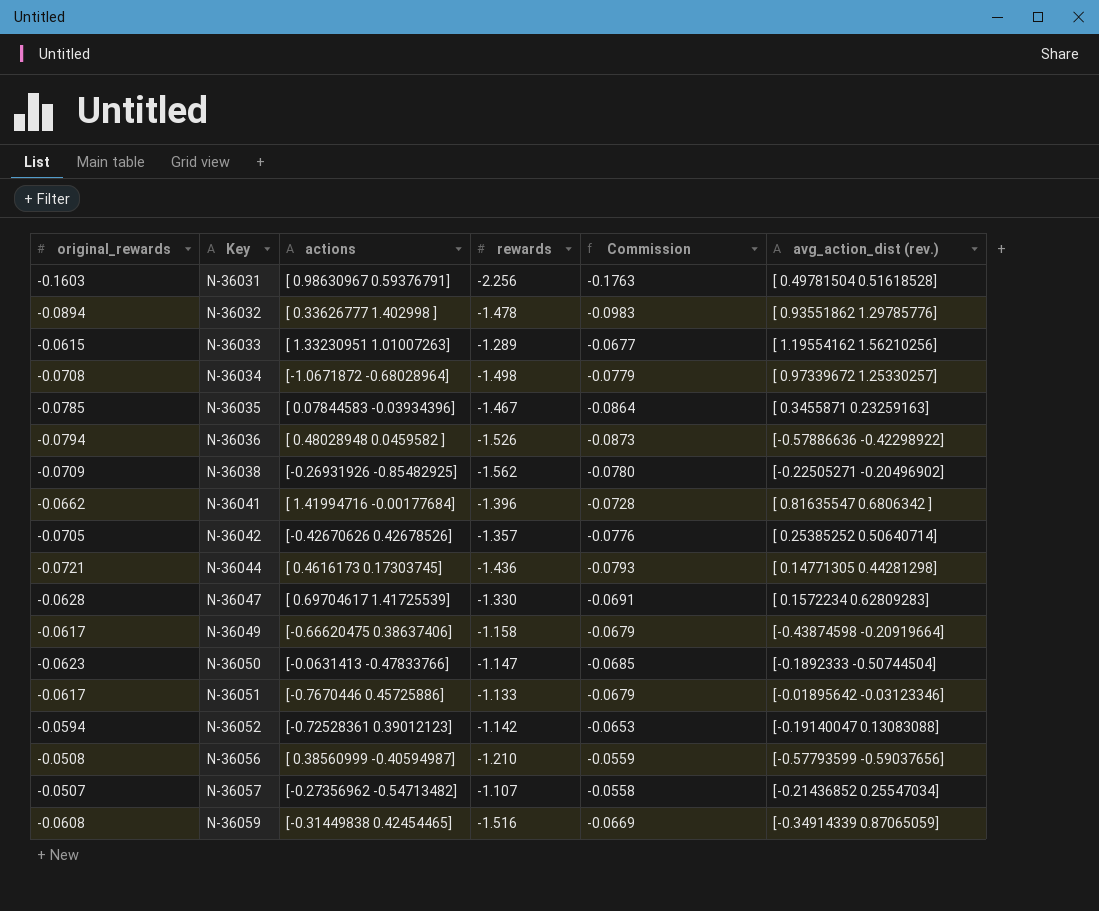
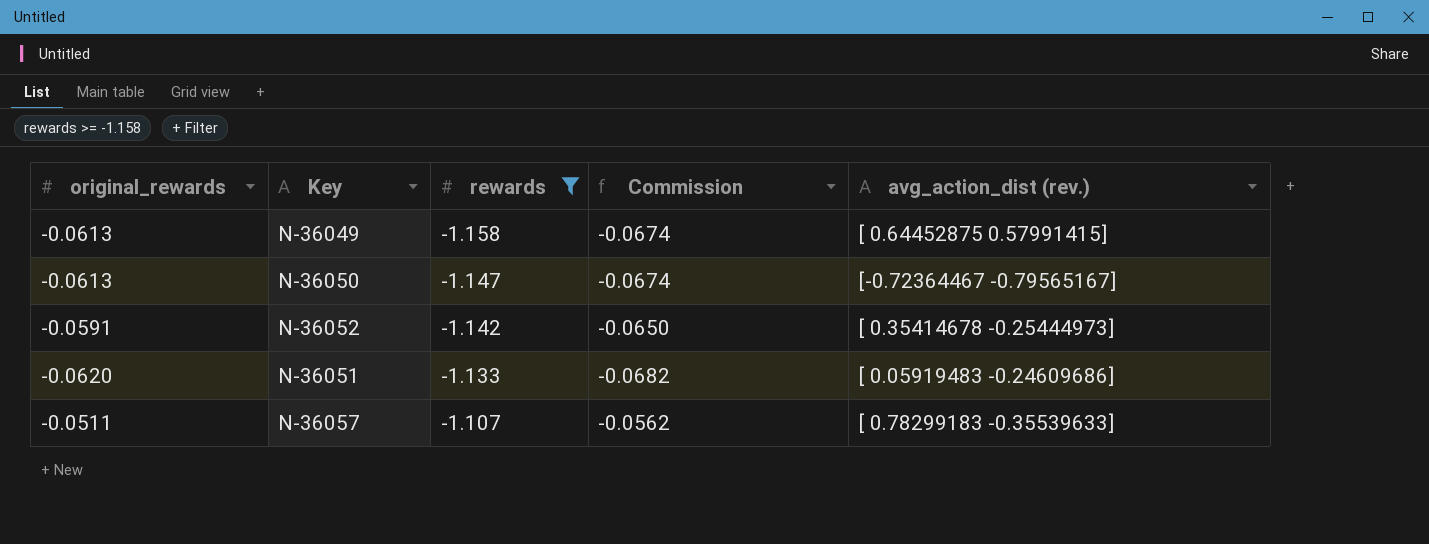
filter: none -> rewards >= -1.158
row order: Key ascending -> rewards ascending
column actions | position: 3 -> none
N-36049 | original_rewards: -0.0617 -> -0.0613
N-36049 | Commission: -0.0679 -> -0.0674
N-36049 | avg_action_dist (rev.): [-0.43874598 -0.20919664] -> [ 0.64452875 0.57991415]
N-36050 | original_rewards: -0.0623 -> -0.0613
N-36050 | Commission: -0.0685 -> -0.0674
N-36050 | avg_action_dist (rev.): [-0.1892333 -0.50744504] -> [-0.72364467 -0.79565167]
N-36052 | original_rewards: -0.0594 -> -0.0591
N-36052 | Commission: -0.0653 -> -0.0650
N-36052 | avg_action_dist (rev.): [-0.19140047 0.13083088] -> [ 0.35414678 -0.25444973]
N-36051 | original_rewards: -0.0617 -> -0.0620
N-36051 | Commission: -0.0679 -> -0.0682
N-36051 | avg_action_dist (rev.): [-0.01895642 -0.03123346] -> [ 0.05919483 -0.24609686]
N-36057 | original_rewards: -0.0507 -> -0.0511
N-36057 | Commission: -0.0558 -> -0.0562
N-36057 | avg_action_dist (rev.): [-0.21436852 0.25547034] -> [ 0.78299183 -0.35539633]

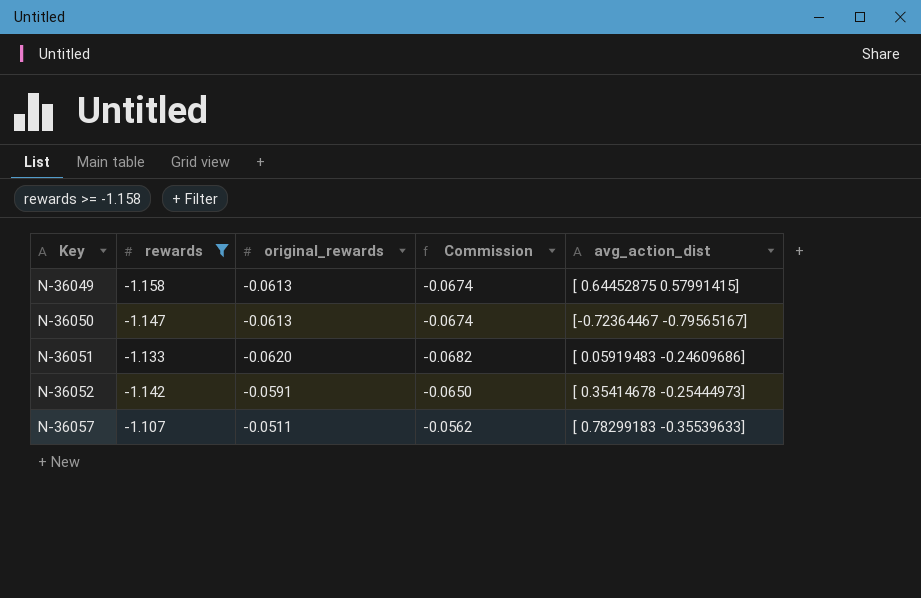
row order: rewards ascending -> Key ascending
column original_rewards | position: 1 -> 3
column name: avg_action_dist (rev.) -> avg_action_dist

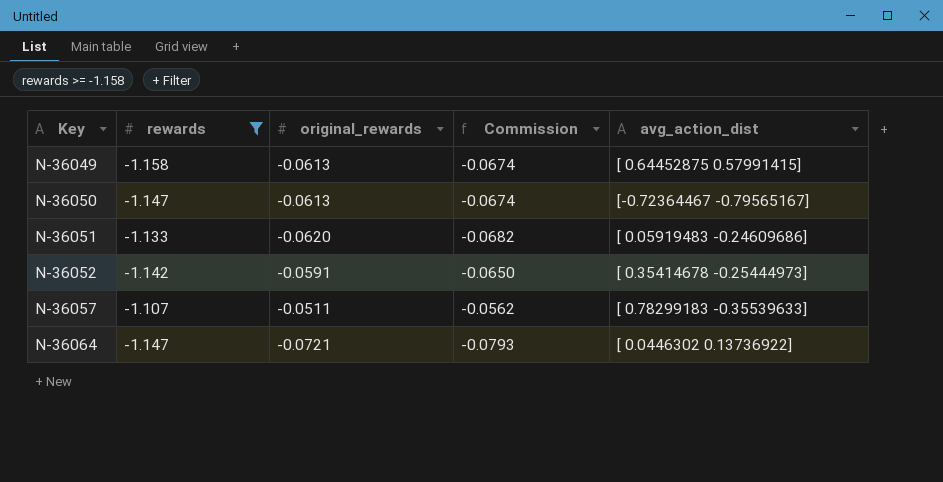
row N-36064: none -> -1.147 | -0.0721 | -0.0793 | [ 0.0446302 0.13736922]

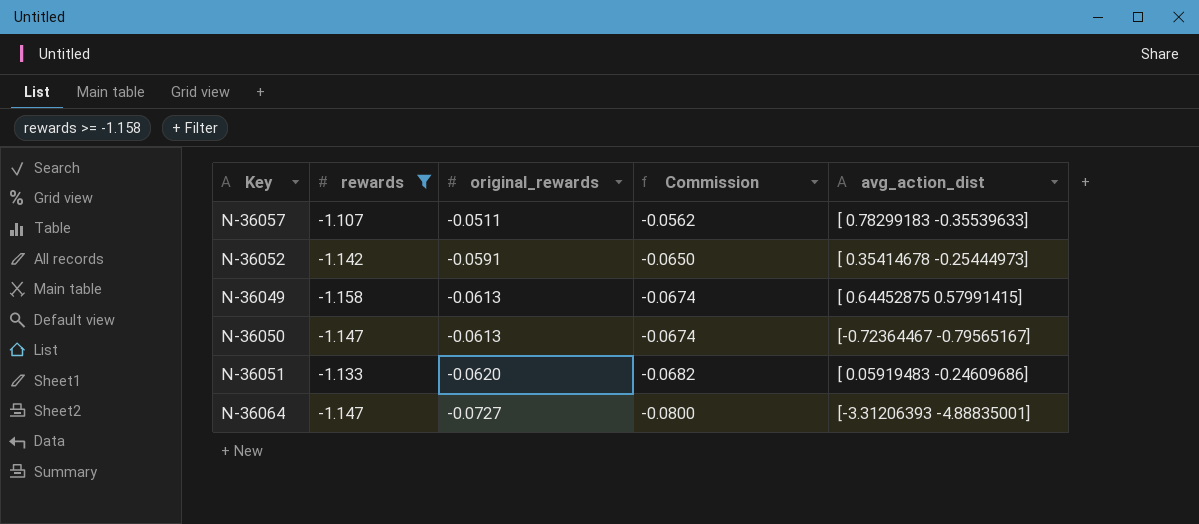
row order: Key ascending -> original_rewards descending
N-36064 | original_rewards: -0.0721 -> -0.0727
N-36064 | Commission: -0.0793 -> -0.0800
N-36064 | avg_action_dist: [ 0.0446302 0.13736922] -> [-3.31206393 -4.88835001]

